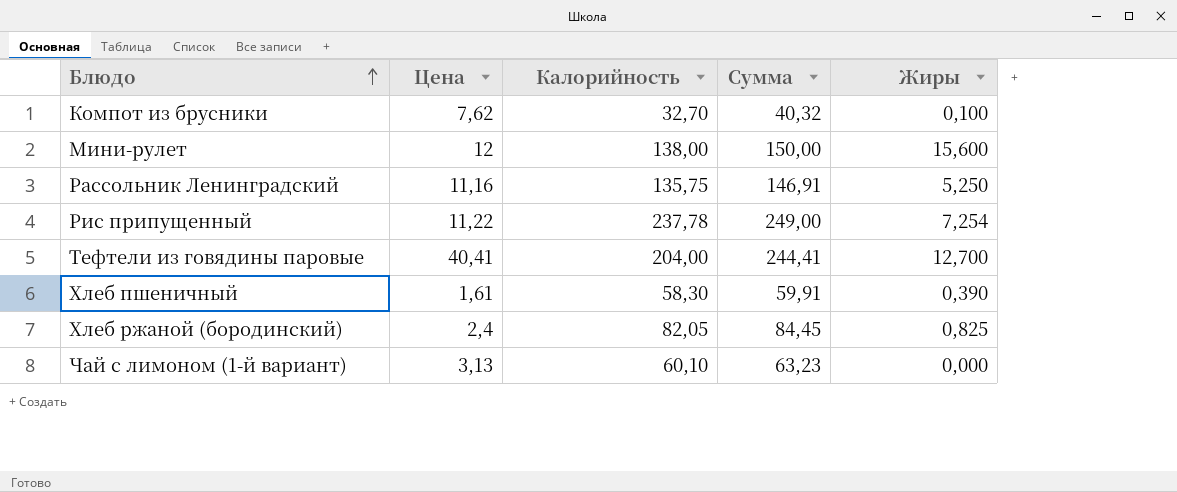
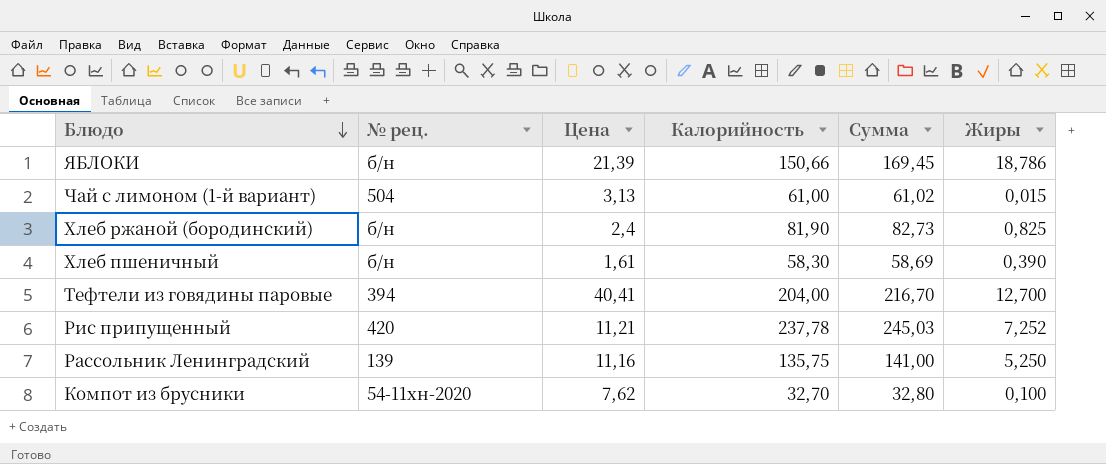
row order: Блюдо ascending -> Блюдо descending
column № рец. | position: none -> 2
column Сумма | formula: [Цена] + [Калорийность] -> [Калорийность] + [Жиры]
row Мини-рулет: 12 | 138,00 | 150,00 | 15,600 -> none
row ЯБЛОКИ: none -> б/н | 21,39 | 150,66 | 169,45 | 18,786
Чай с лимоном (1-й вариант) | Калорийность: 60,10 -> 61,00
Чай с лимоном (1-й вариант) | Жиры: 0,000 -> 0,015
Хлеб ржаной (бородинский) | Калорийность: 82,05 -> 81,90
Рис припущенный | Цена: 11,22 -> 11,21
Рис припущенный | Жиры: 7,254 -> 7,252

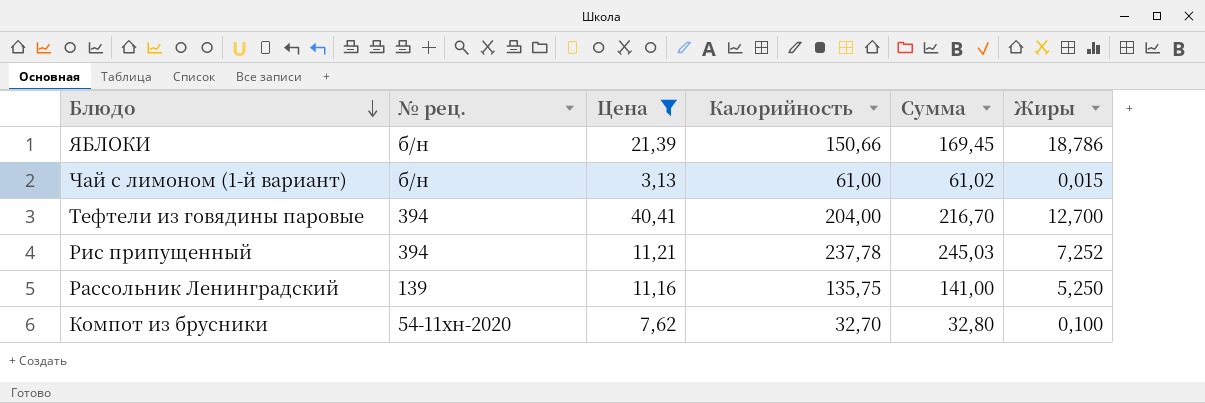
filter: none -> Цена >= 3,13
Чай с лимоном (1-й вариант) | № рец.: 504 -> б/н
Рис припущенный | № рец.: 420 -> 394

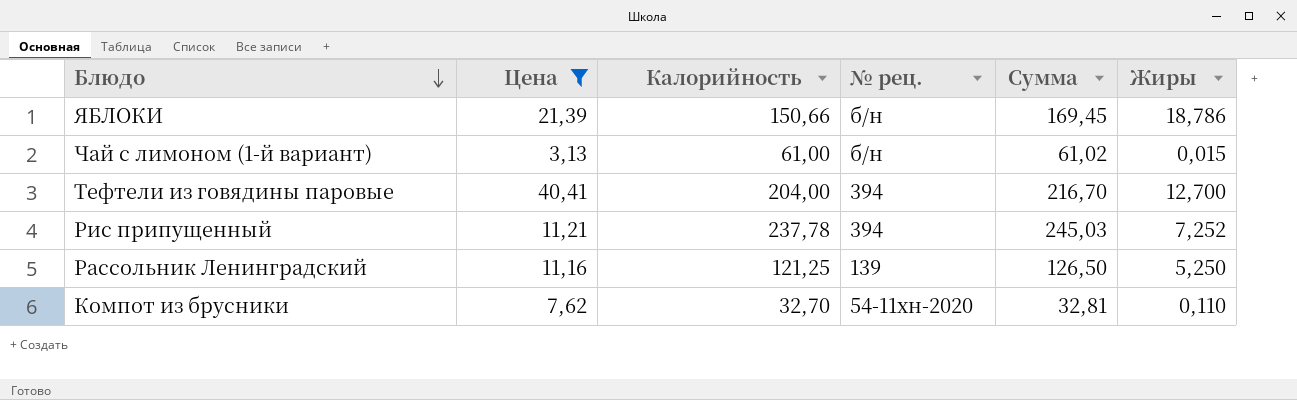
column № рец. | position: 2 -> 4
Рассольник Ленинградский | Калорийность: 135,75 -> 121,25
Рассольник Ленинградский | Сумма: 141,00 -> 126,50
Компот из брусники | Сумма: 32,80 -> 32,81
Компот из брусники | Жиры: 0,100 -> 0,110

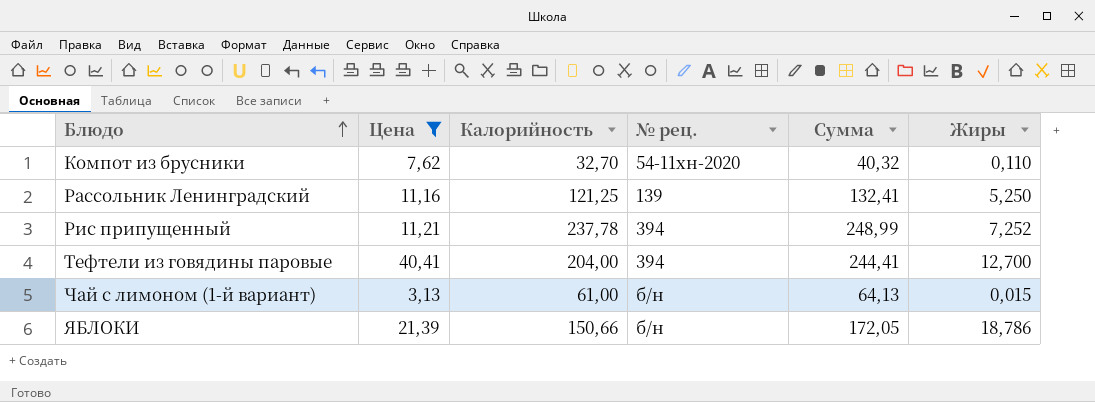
row order: Блюдо descending -> Блюдо ascending
column Сумма | formula: [Калорийность] + [Жиры] -> [Цена] + [Калорийность]

